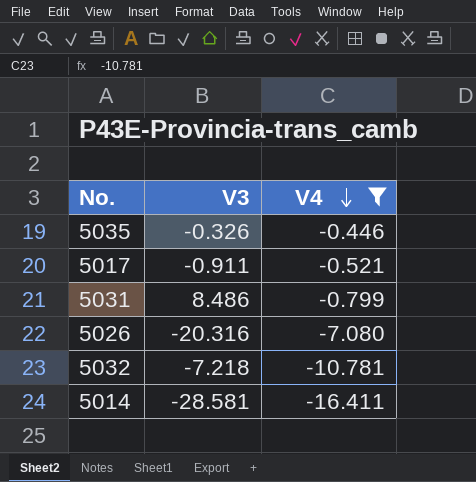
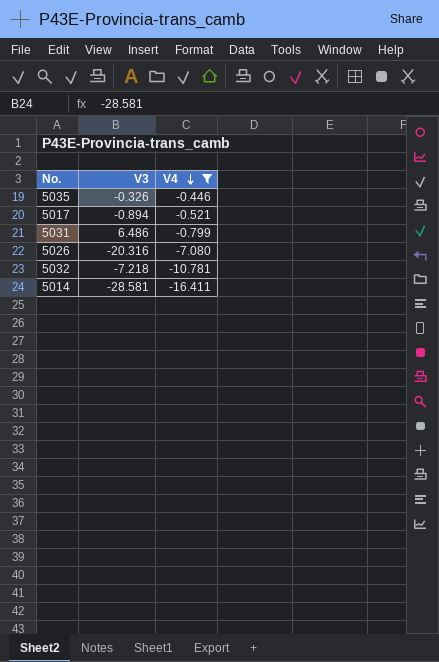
5017 | V3: -0.911 -> -0.894
5031 | V3: 8.486 -> 6.486

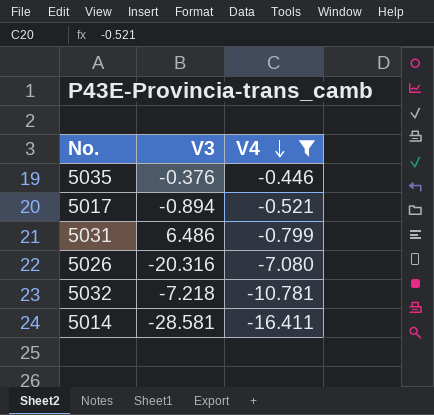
5035 | V3: -0.326 -> -0.376

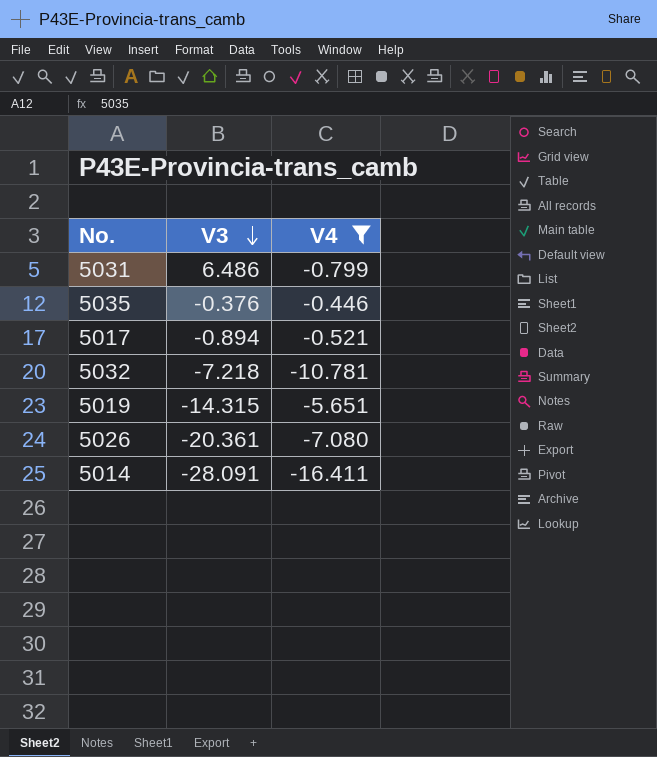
row order: V4 descending -> V3 descending
row 5019: none -> -14.315 | -5.651
5026 | V3: -20.316 -> -20.361
5014 | V3: -28.581 -> -28.091

